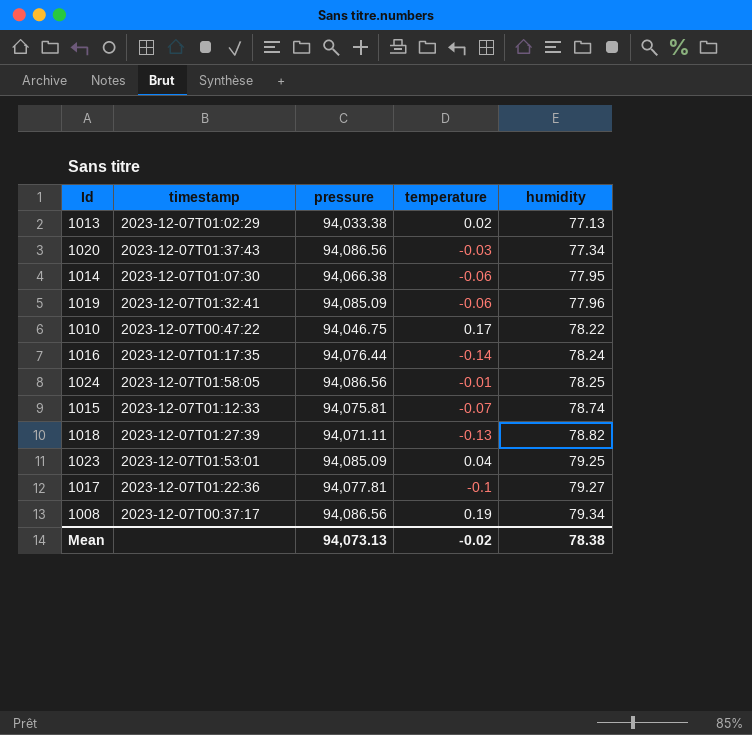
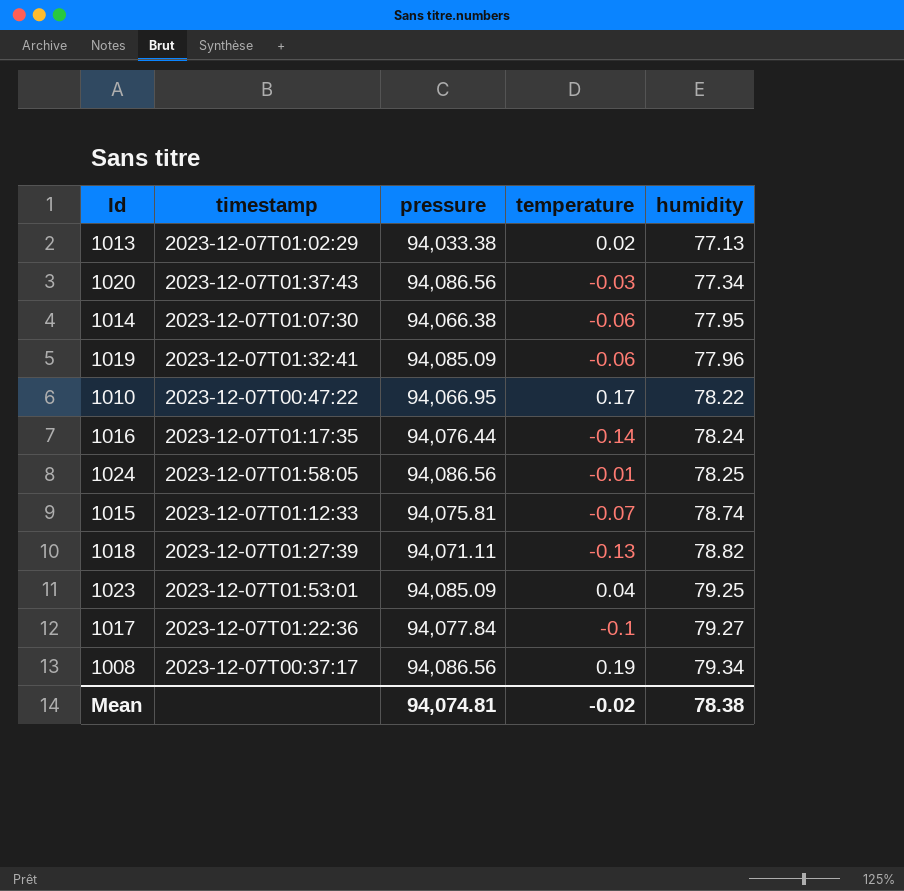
1010 | pressure: 94,046.75 -> 94,066.95
1017 | pressure: 94,077.81 -> 94,077.84
Mean | pressure: 94,073.13 -> 94,074.81

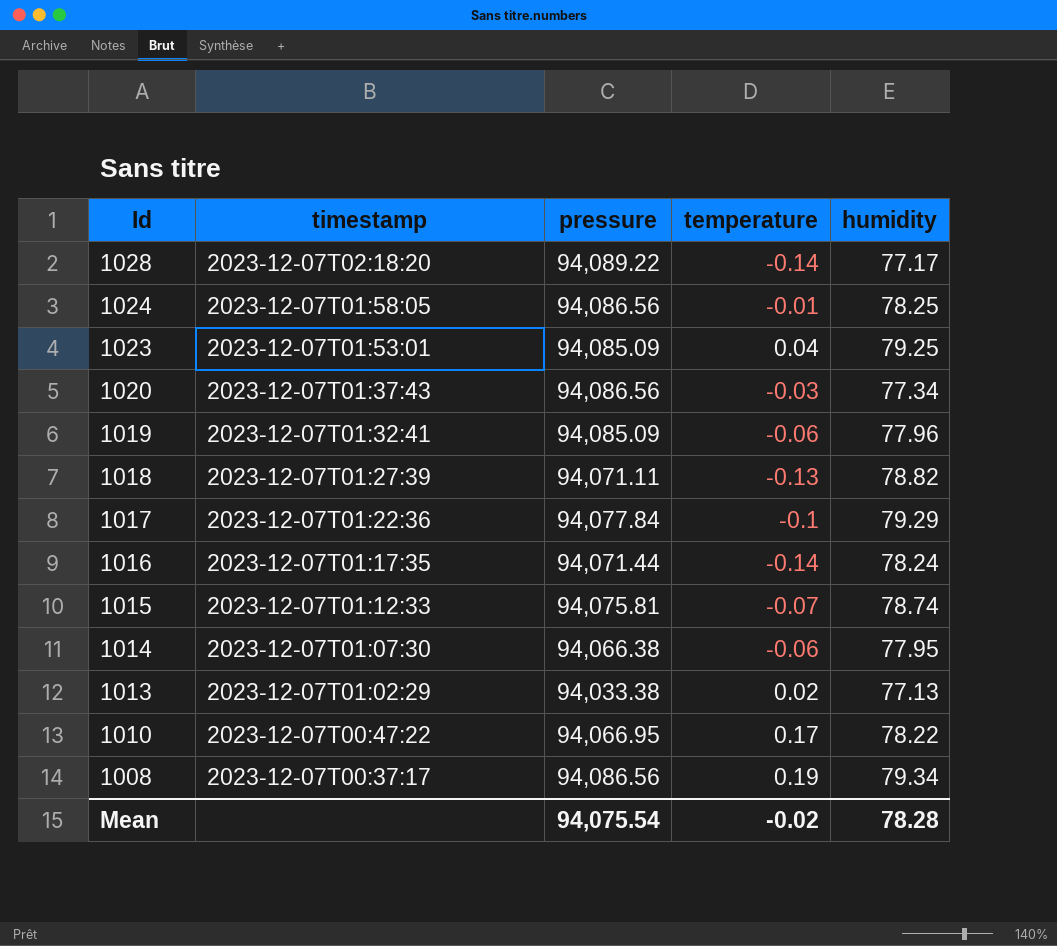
row order: humidity ascending -> Id descending
row 1028: none -> 2023-12-07T02:18:20 | 94,089.22 | -0.14 | 77.17
1017 | humidity: 79.27 -> 79.29
1016 | pressure: 94,076.44 -> 94,071.44
Mean | pressure: 94,074.81 -> 94,075.54
Mean | humidity: 78.38 -> 78.28

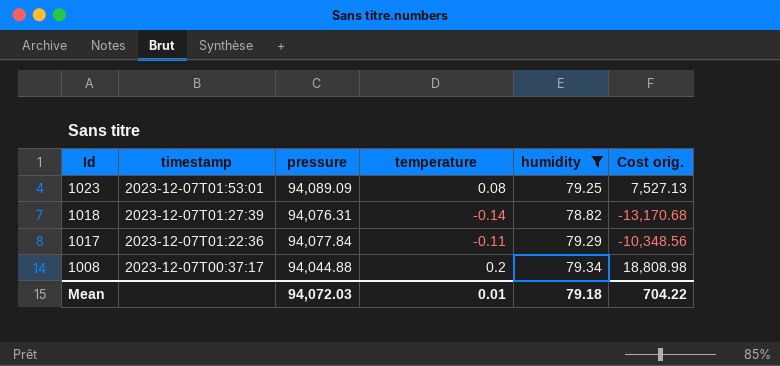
filter: none -> humidity >= 78.82
column Cost orig. | formula: none -> [pressure] * [temperature]
1023 | pressure: 94,085.09 -> 94,089.09
1023 | temperature: 0.04 -> 0.08
1018 | pressure: 94,071.11 -> 94,076.31
1018 | temperature: -0.13 -> -0.14
1017 | temperature: -0.1 -> -0.11
1008 | pressure: 94,086.56 -> 94,044.88
1008 | temperature: 0.19 -> 0.2
Mean | pressure: 94,075.54 -> 94,072.03
Mean | temperature: -0.02 -> 0.01
Mean | humidity: 78.28 -> 79.18

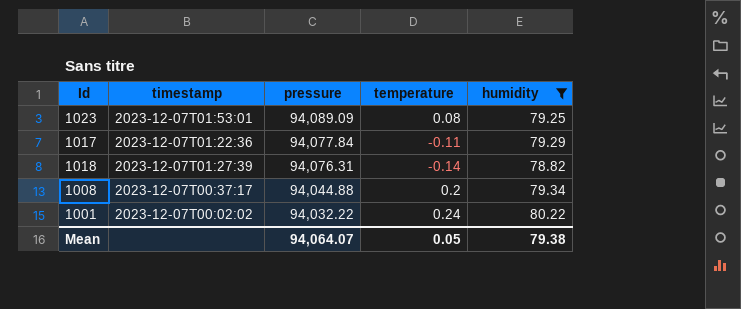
row order: Id descending -> pressure descending
column Cost orig. | formula: [pressure] * [temperature] -> none
row 1001: none -> 2023-12-07T00:02:02 | 94,032.22 | 0.24 | 80.22
Mean | pressure: 94,072.03 -> 94,064.07
Mean | temperature: 0.01 -> 0.05
Mean | humidity: 79.18 -> 79.38

